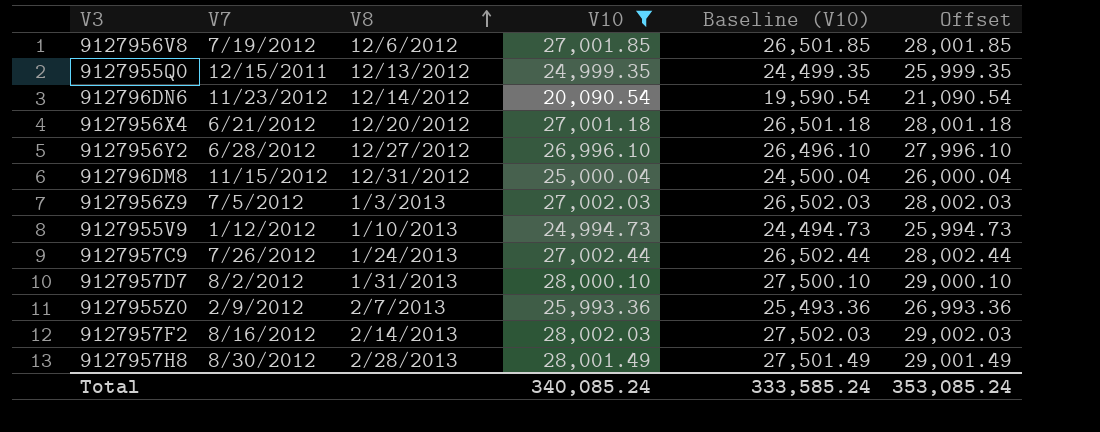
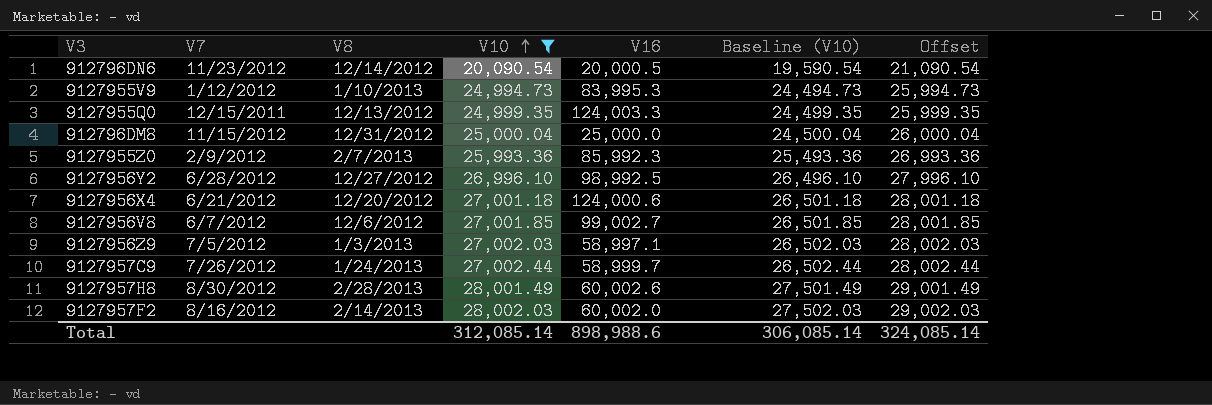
row order: V8 ascending -> V10 ascending
column V16 | position: none -> 5
row 9127957D7: 8/2/2012 | 1/31/2013 | 28,000.10 | 27,500.10 | 29,000.10 -> none
9127956V8 | V7: 7/19/2012 -> 6/7/2012
Total | V10: 340,085.24 -> 312,085.14
Total | Baseline (V10): 333,585.24 -> 306,085.14
Total | Offset: 353,085.24 -> 324,085.14

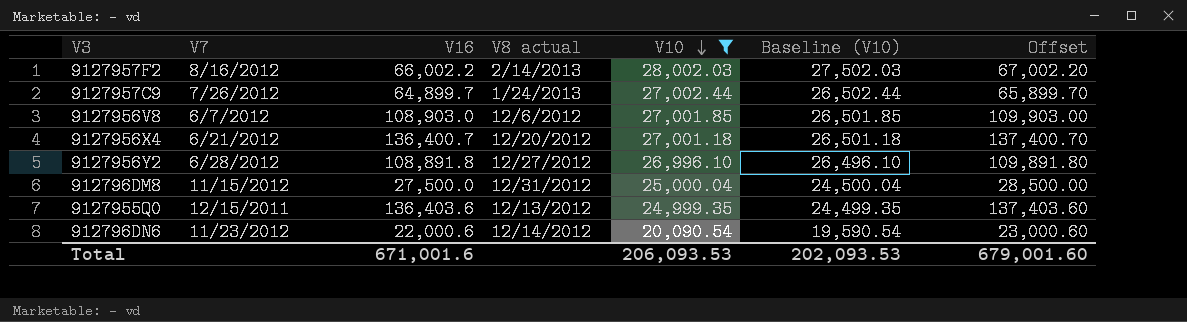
row order: V10 ascending -> V10 descending
column V16 | position: 5 -> 3
column name: V8 -> V8 actual
column Offset | formula: [V10] + 1000 -> [V16] + 1000
row 9127955V9: 1/12/2012 | 1/10/2013 | 24,994.73 | 83,995.3 | 24,494.73 | 25,994.73 -> none
row 9127955Z0: 2/9/2012 | 2/7/2013 | 25,993.36 | 85,992.3 | 25,493.36 | 26,993.36 -> none
row 9127956Z9: 7/5/2012 | 1/3/2013 | 27,002.03 | 58,997.1 | 26,502.03 | 28,002.03 -> none
row 9127957H8: 8/30/2012 | 2/28/2013 | 28,001.49 | 60,002.6 | 27,501.49 | 29,001.49 -> none
9127957F2 | V16: 60,002.0 -> 66,002.2
9127957C9 | V16: 58,999.7 -> 64,899.7
9127956V8 | V16: 99,002.7 -> 108,903.0
9127956X4 | V16: 124,000.6 -> 136,400.7
9127956Y2 | V16: 98,992.5 -> 108,891.8
912796DM8 | V16: 25,000.0 -> 27,500.0
9127955Q0 | V16: 124,003.3 -> 136,403.6
912796DN6 | V16: 20,000.5 -> 22,000.6
Total | V16: 898,988.6 -> 671,001.6
Total | V10: 312,085.14 -> 206,093.53
Total | Baseline (V10): 306,085.14 -> 202,093.53
Total | Offset: 324,085.14 -> 679,001.60

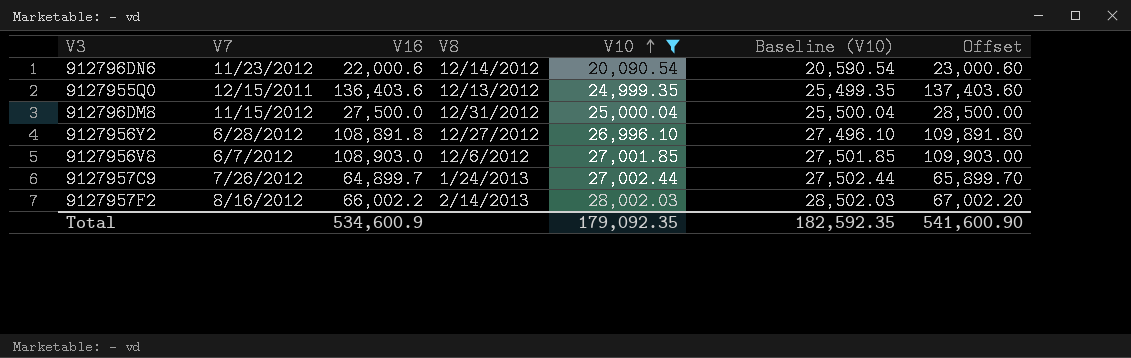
row order: V10 descending -> V10 ascending
column name: V8 actual -> V8
column Baseline (V10) | formula: [V10] - 500 -> [V10] + 500
row 9127956X4: 6/21/2012 | 136,400.7 | 12/20/2012 | 27,001.18 | 26,501.18 | 137,400.70 -> none
Total | V16: 671,001.6 -> 534,600.9
Total | V10: 206,093.53 -> 179,092.35
Total | Baseline (V10): 202,093.53 -> 182,592.35
Total | Offset: 679,001.60 -> 541,600.90

